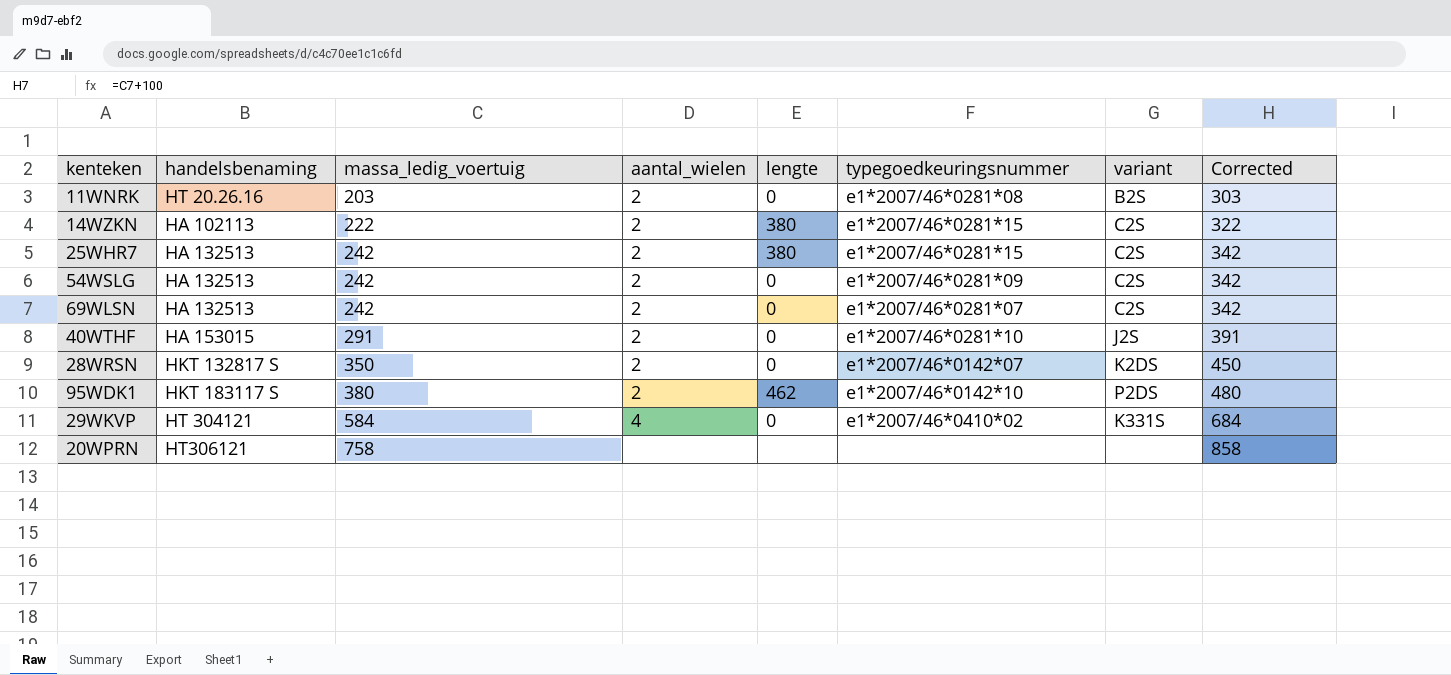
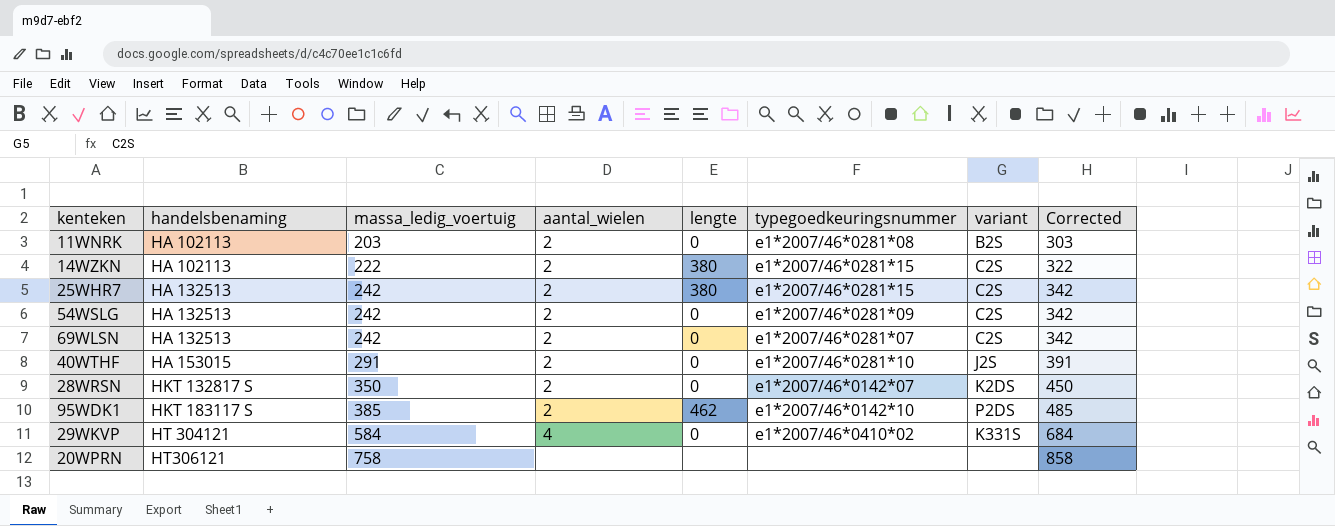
11WNRK | handelsbenaming: HT 20.26.16 -> HA 102113
95WDK1 | massa_ledig_voertuig: 380 -> 385
95WDK1 | Corrected: 480 -> 485

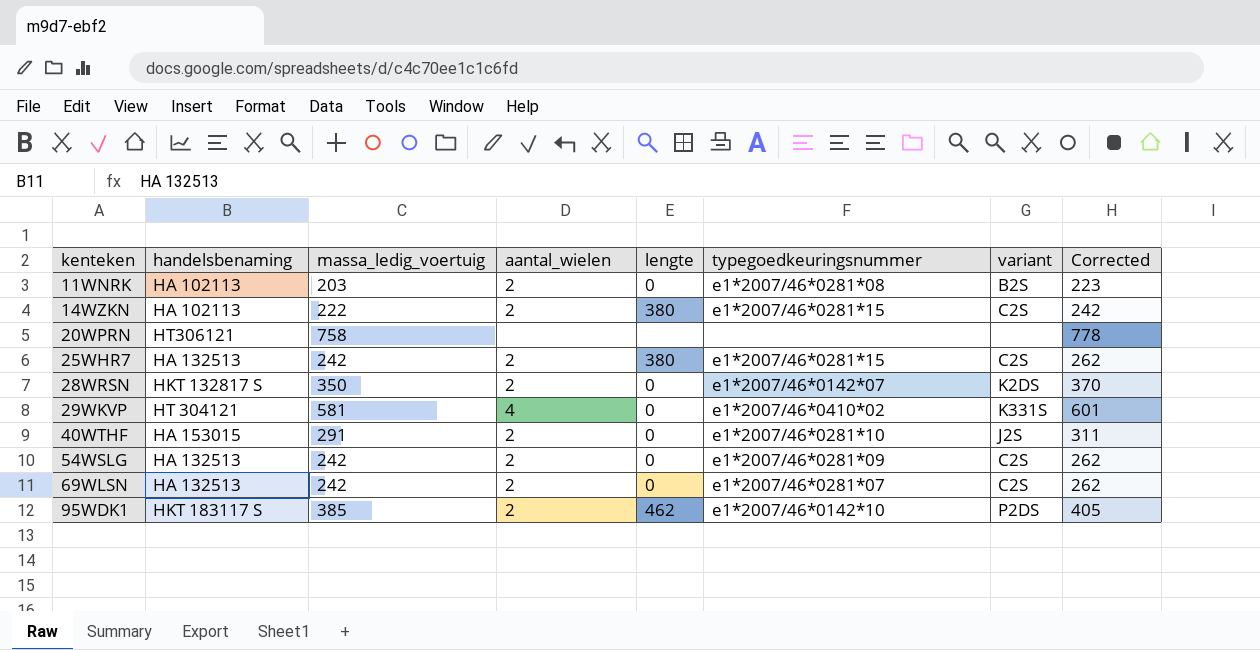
row order: massa_ledig_voertuig ascending -> kenteken ascending
column Corrected | formula: [massa_ledig_voertuig] + 100 -> [massa_ledig_voertuig] + 20
29WKVP | massa_ledig_voertuig: 584 -> 581

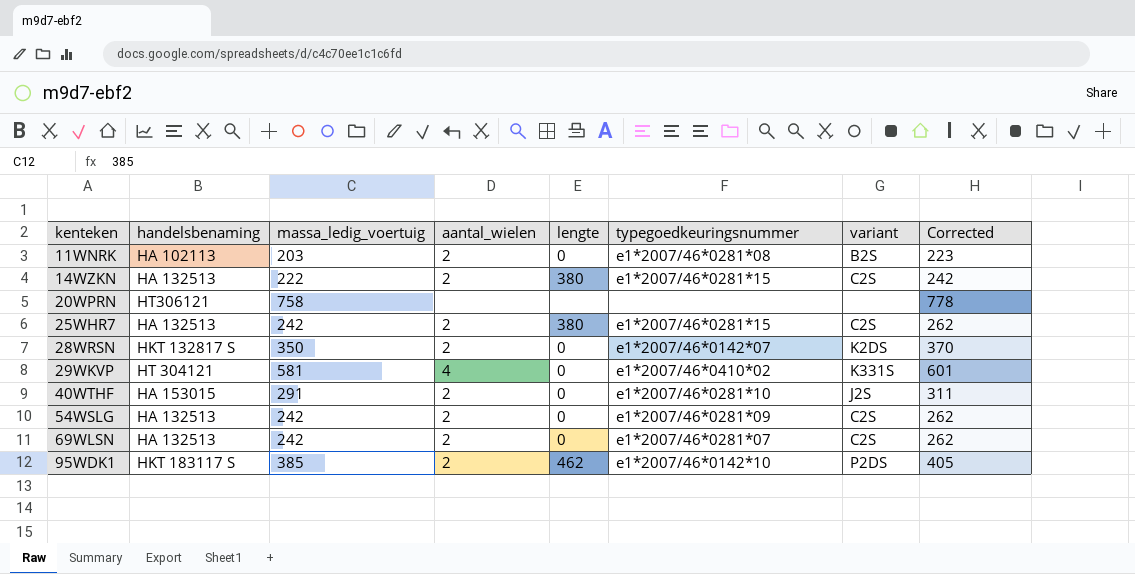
14WZKN | handelsbenaming: HA 102113 -> HA 132513

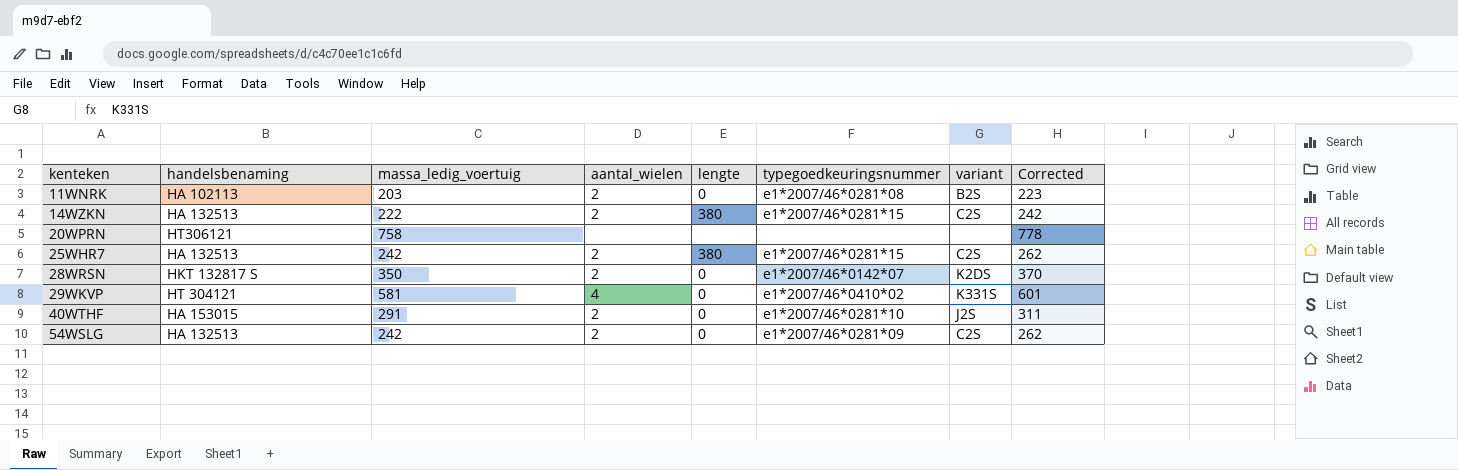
row 69WLSN: HA 132513 | 242 | 2 | 0 | e1*2007/46*0281*07 | C2S | 262 -> none
row 95WDK1: HKT 183117 S | 385 | 2 | 462 | e1*2007/46*0142*10 | P2DS | 405 -> none

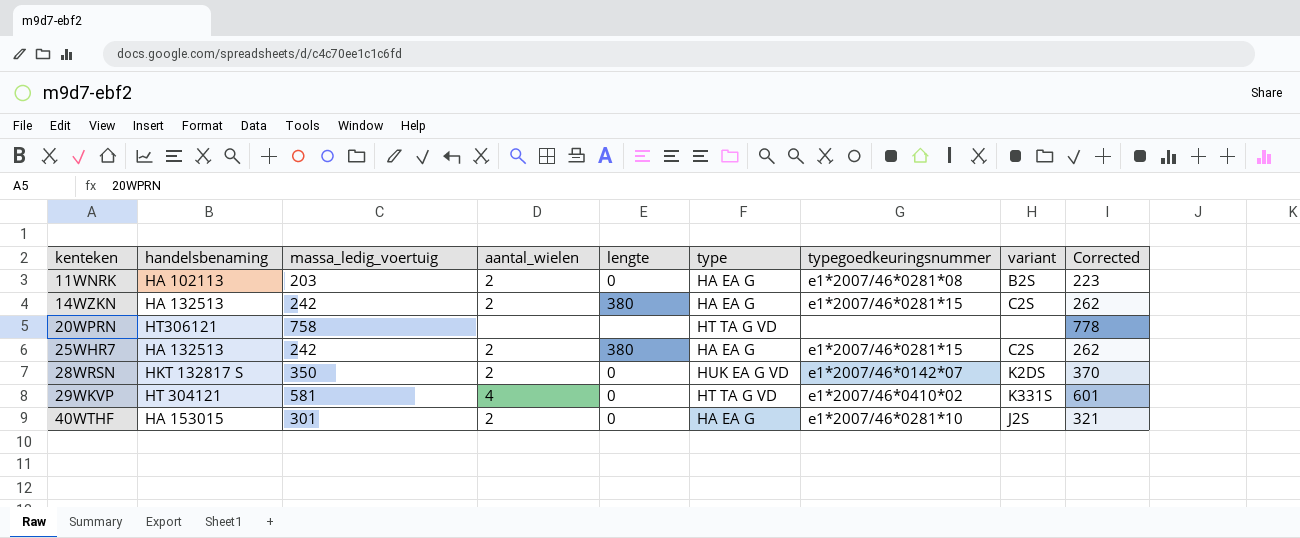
column type | position: none -> 6
row 54WSLG: HA 132513 | 242 | 2 | 0 | e1*2007/46*0281*09 | C2S | 262 -> none
14WZKN | massa_ledig_voertuig: 222 -> 242
14WZKN | Corrected: 242 -> 262
40WTHF | massa_ledig_voertuig: 291 -> 301
40WTHF | Corrected: 311 -> 321

